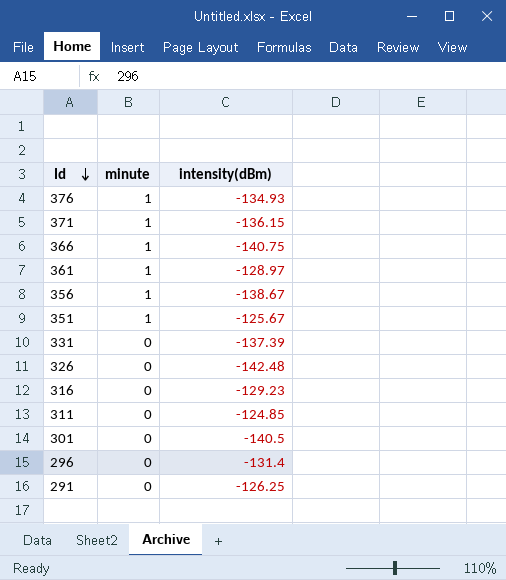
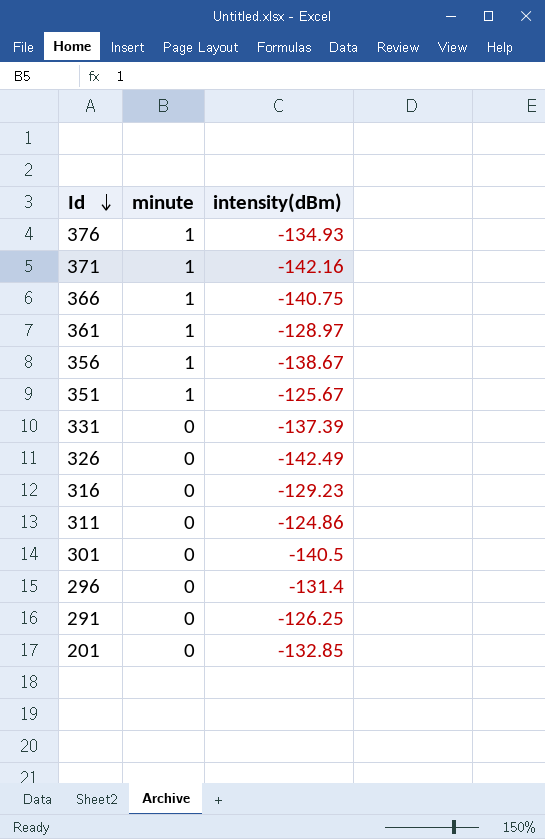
371 | intensity(dBm): -136.15 -> -142.16
326 | intensity(dBm): -142.48 -> -142.49
311 | intensity(dBm): -124.85 -> -124.86
row 201: none -> 0 | -132.85

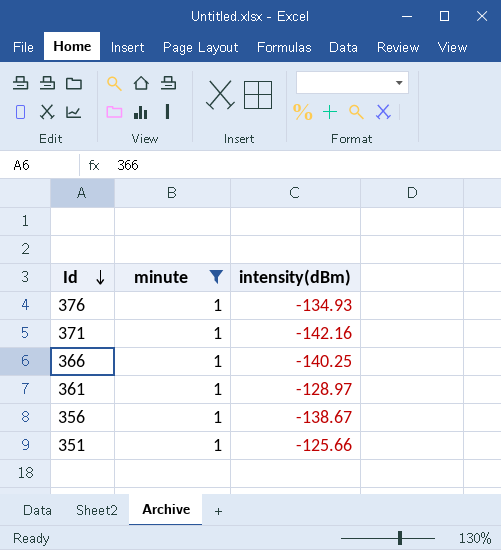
filter: none -> minute = 1
366 | intensity(dBm): -140.75 -> -140.25
351 | intensity(dBm): -125.67 -> -125.66

